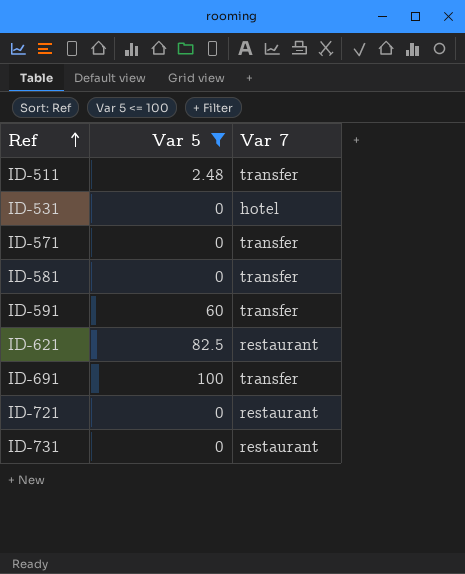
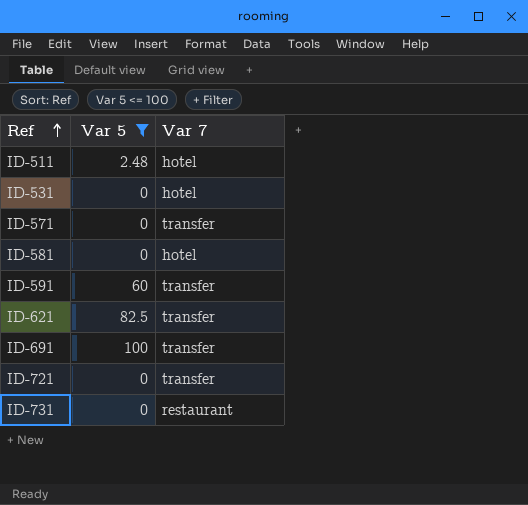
ID-511 | Var 7: transfer -> hotel
ID-581 | Var 7: transfer -> hotel
ID-621 | Var 7: restaurant -> transfer
ID-721 | Var 7: restaurant -> transfer

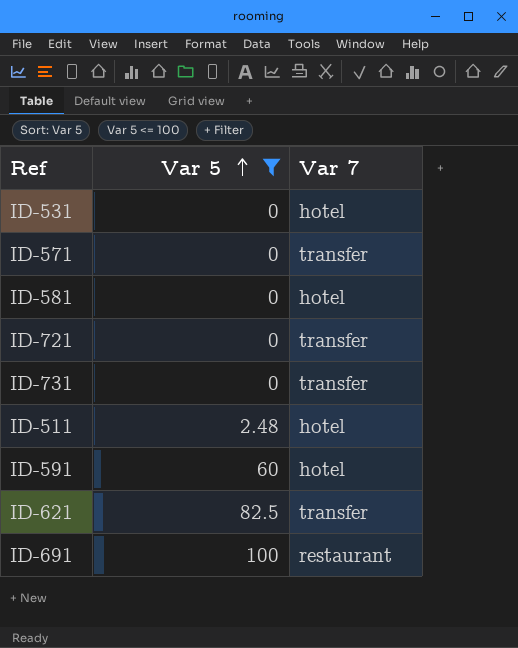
row order: Ref ascending -> Var 5 ascending
ID-731 | Var 7: restaurant -> transfer
ID-591 | Var 7: transfer -> hotel
ID-691 | Var 7: transfer -> restaurant

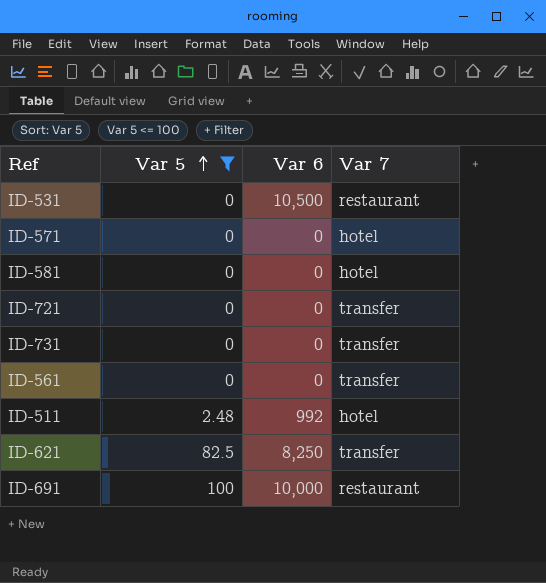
column Var 6 | position: none -> 3
row ID-591: 60 | hotel -> none
ID-531 | Var 7: hotel -> restaurant
ID-571 | Var 7: transfer -> hotel
row ID-561: none -> 0 | 0 | transfer

